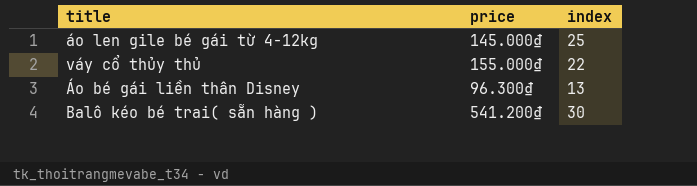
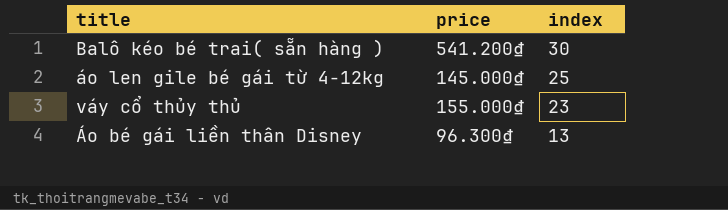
row order: none -> index descending
váy cổ thủy thủ | index: 22 -> 23

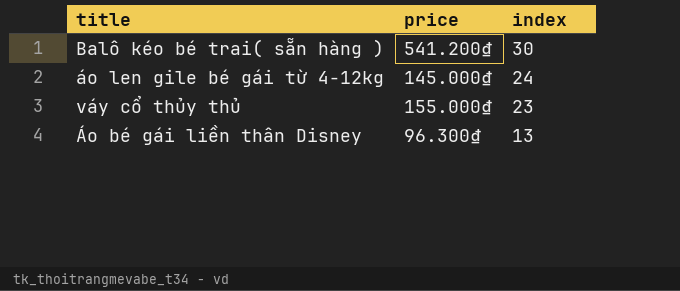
áo len gile bé gái từ 4-12kg | index: 25 -> 24

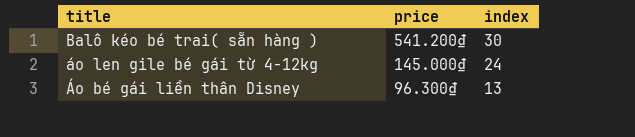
row váy cổ thủy thủ: 155.000₫ | 23 -> none

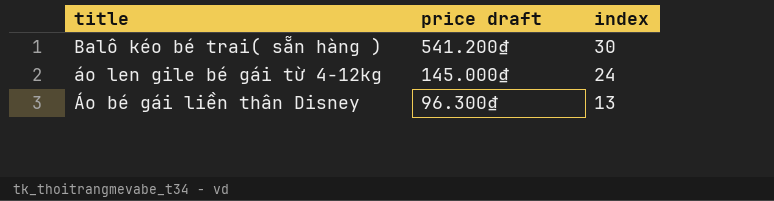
column name: price -> price draft

